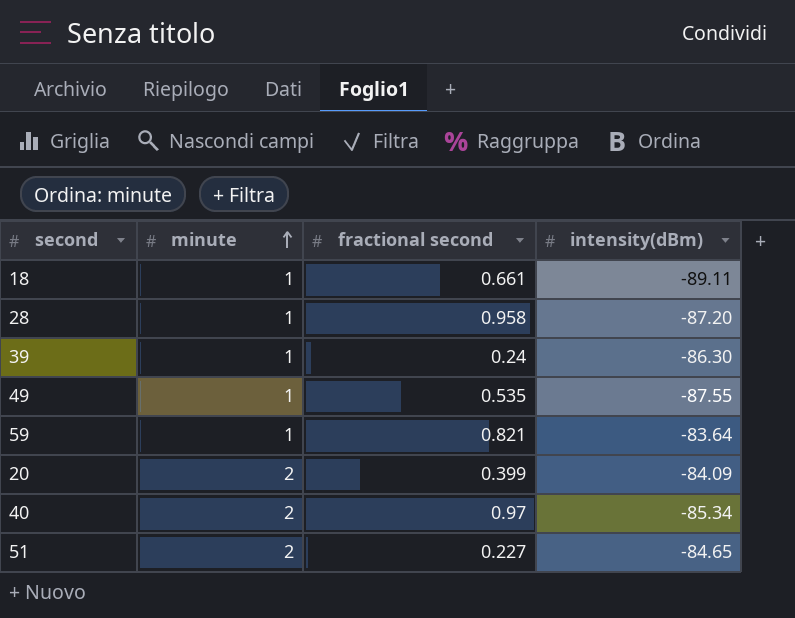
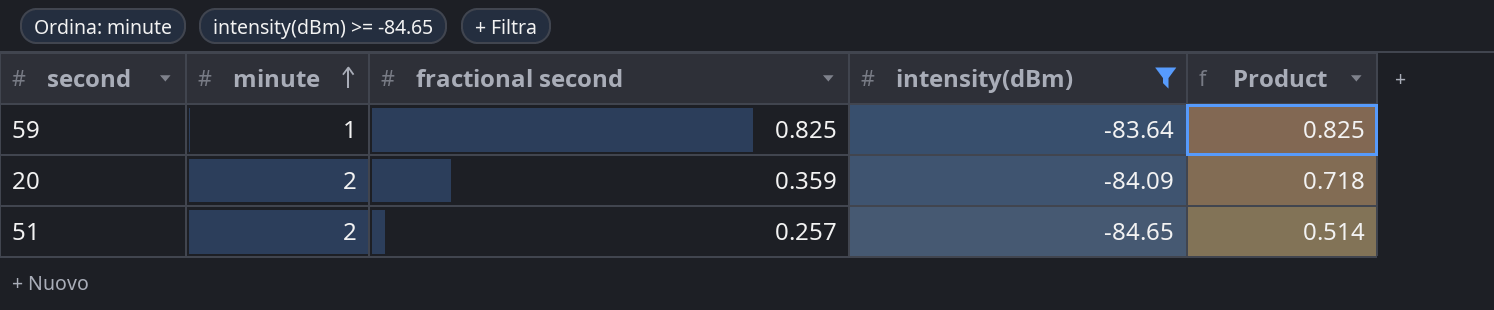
filter: none -> intensity(dBm) >= -84.65
column Product | formula: none -> [minute] * [fractional second]
59 | fractional second: 0.821 -> 0.825
20 | fractional second: 0.399 -> 0.359
51 | fractional second: 0.227 -> 0.257

